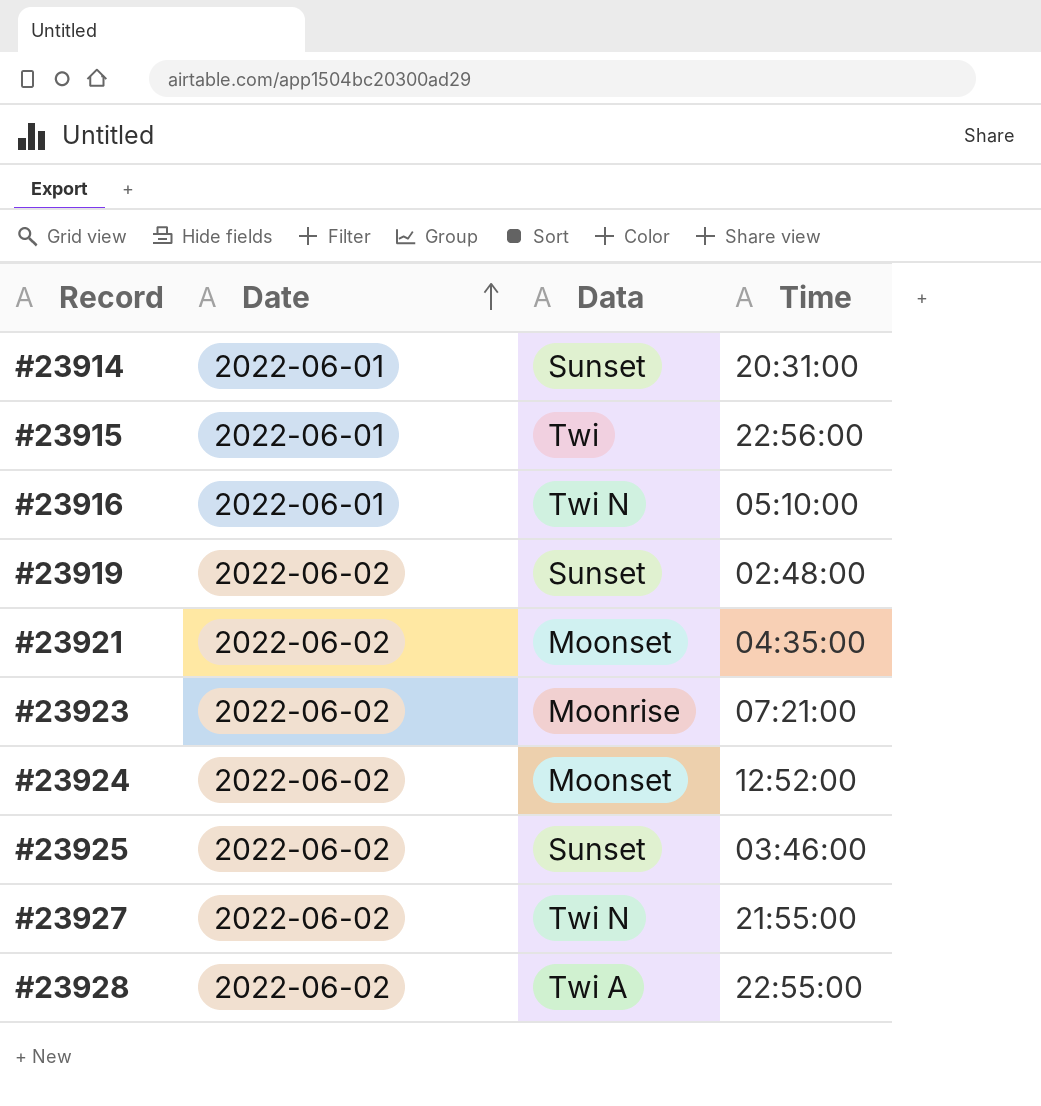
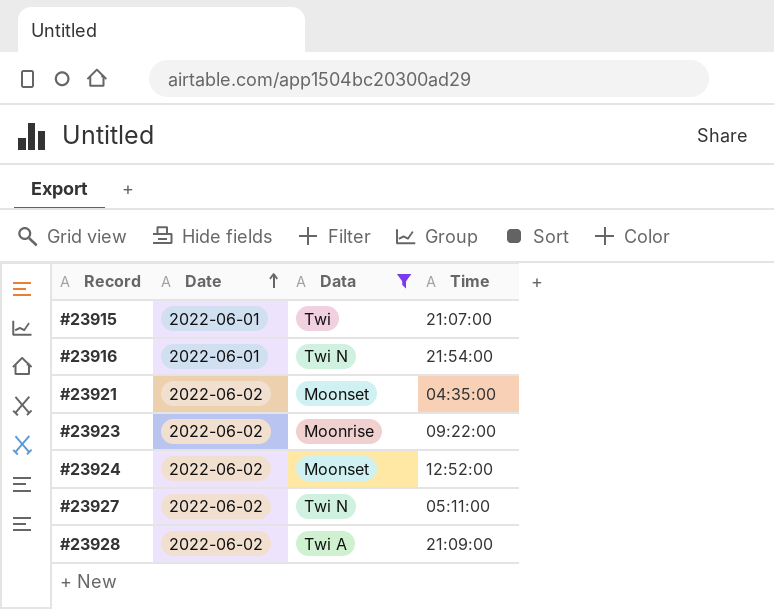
filter: none -> Data != Sunset
#23915 | Time: 22:56:00 -> 21:07:00
#23916 | Time: 05:10:00 -> 21:54:00
#23923 | Time: 07:21:00 -> 09:22:00
#23927 | Time: 21:55:00 -> 05:11:00
#23928 | Time: 22:55:00 -> 21:09:00

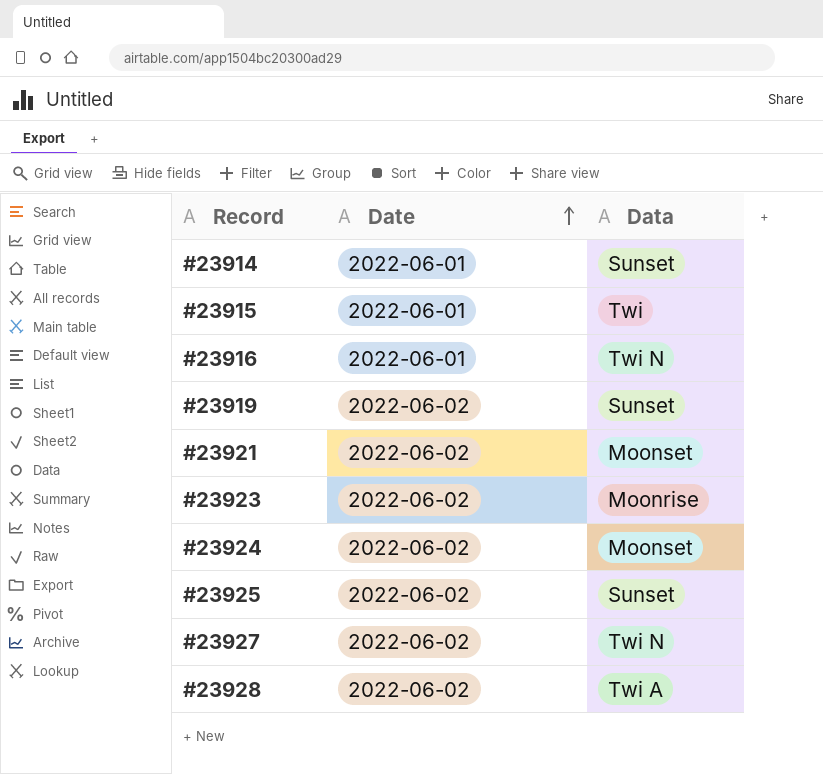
filter: Data != Sunset -> none
column Time | position: 4 -> none

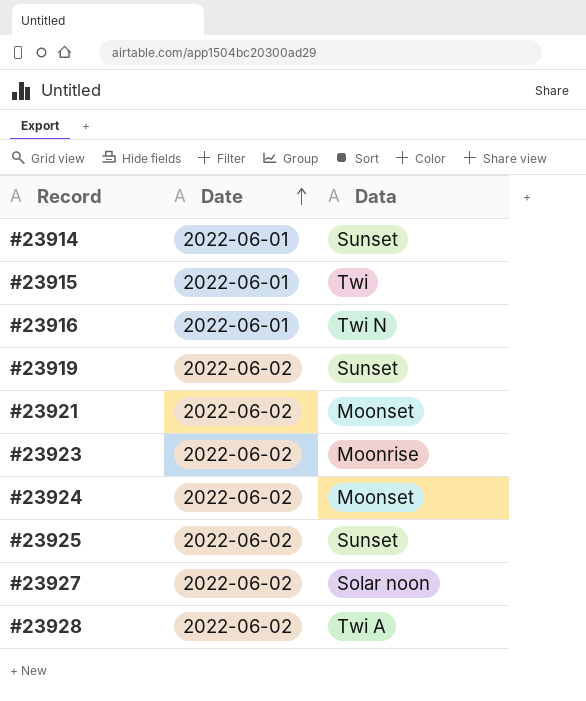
#23927 | Data: Twi N -> Solar noon

